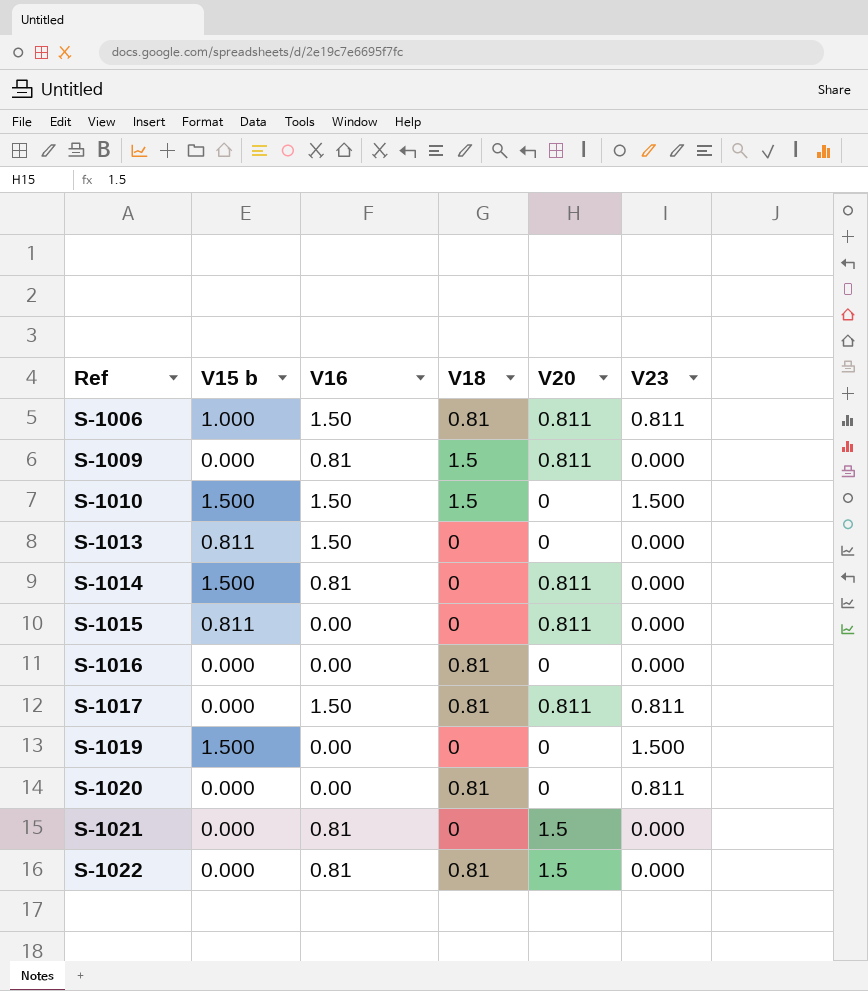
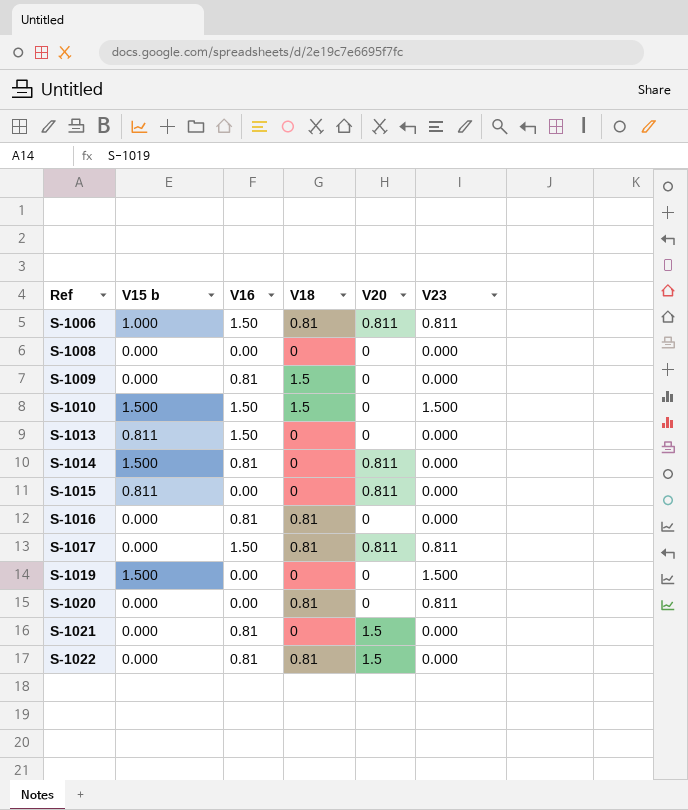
row S-1008: none -> 0.000 | 0.00 | 0 | 0 | 0.000
S-1009 | V20: 0.811 -> 0
S-1016 | V16: 0.00 -> 0.81

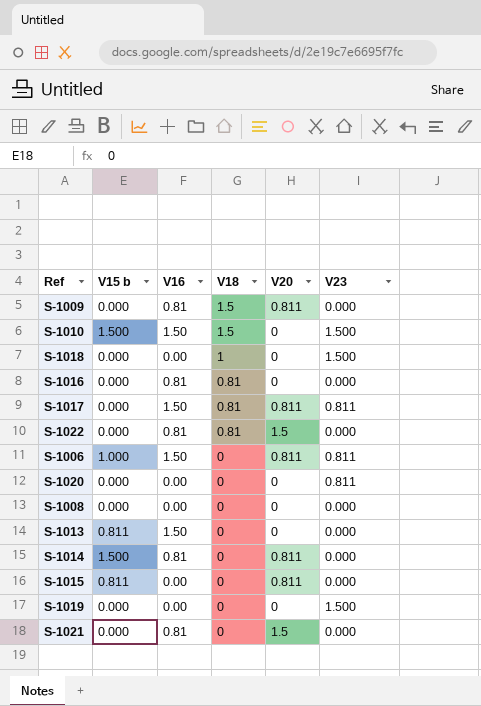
row order: Ref ascending -> V18 descending
S-1009 | V20: 0 -> 0.811
row S-1018: none -> 0.000 | 0.00 | 1 | 0 | 1.500
S-1006 | V18: 0.81 -> 0
S-1020 | V18: 0.81 -> 0
S-1019 | V15 b: 1.500 -> 0.000

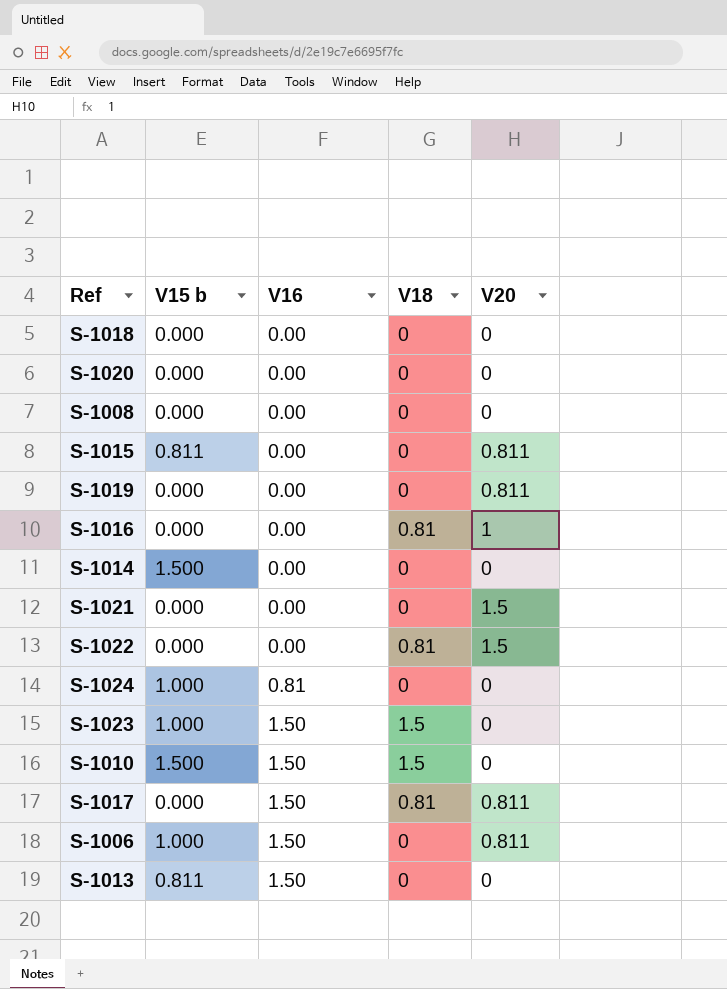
row order: V18 descending -> V16 ascending
column V23 | position: 6 -> none
row S-1009: 0.000 | 0.81 | 1.5 | 0.811 | 0.000 -> none
S-1018 | V18: 1 -> 0
S-1019 | V20: 0 -> 0.811
S-1016 | V16: 0.81 -> 0.00
S-1016 | V20: 0 -> 1
S-1014 | V16: 0.81 -> 0.00
S-1014 | V20: 0.811 -> 0
S-1021 | V16: 0.81 -> 0.00
S-1022 | V16: 0.81 -> 0.00
row S-1024: none -> 1.000 | 0.81 | 0 | 0
row S-1023: none -> 1.000 | 1.50 | 1.5 | 0

